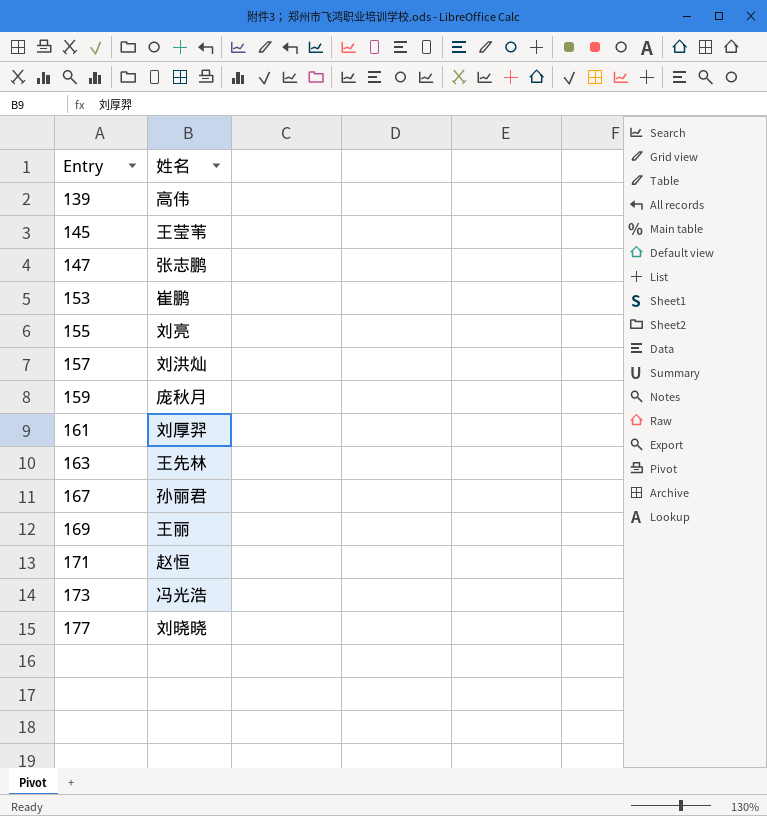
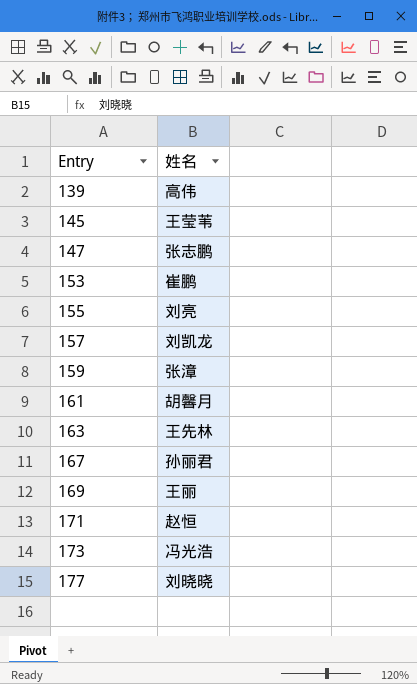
157 | 姓名: 刘洪灿 -> 刘凯龙
159 | 姓名: 庞秋月 -> 张漳
161 | 姓名: 刘厚羿 -> 胡馨月

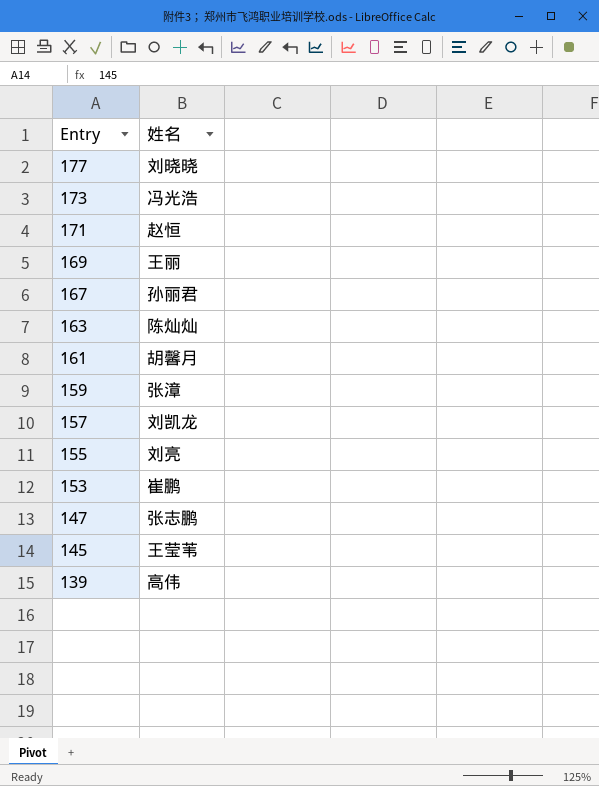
row order: Entry ascending -> Entry descending
163 | 姓名: 王先林 -> 陈灿灿

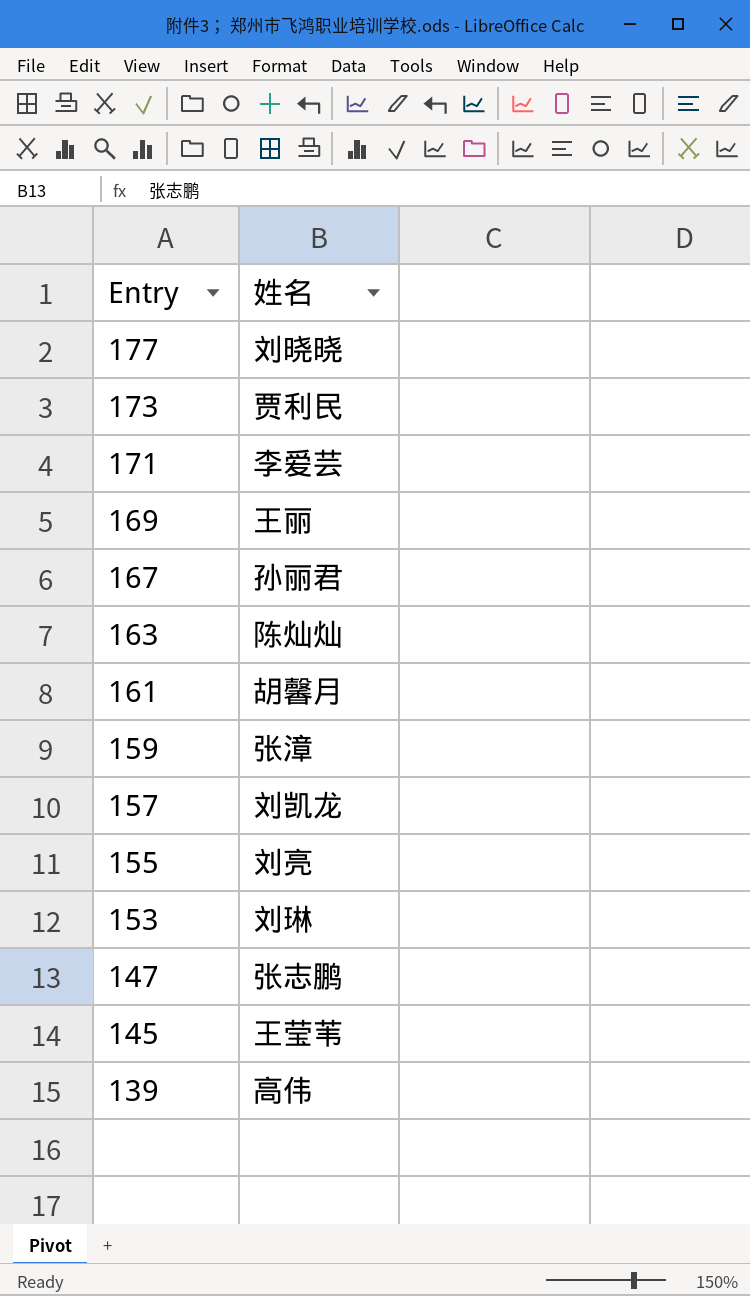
173 | 姓名: 冯光浩 -> 贾利民
171 | 姓名: 赵恒 -> 李爱芸
153 | 姓名: 崔鹏 -> 刘琳

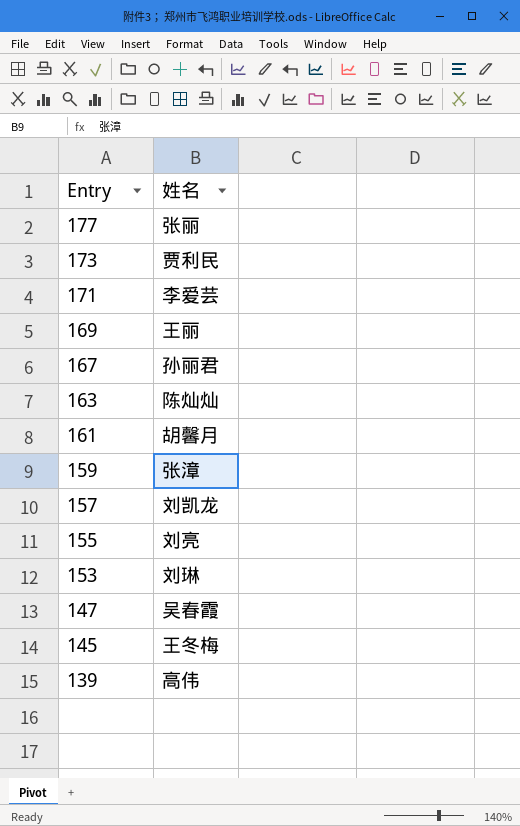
177 | 姓名: 刘晓晓 -> 张丽
147 | 姓名: 张志鹏 -> 吴春霞
145 | 姓名: 王莹苇 -> 王冬梅

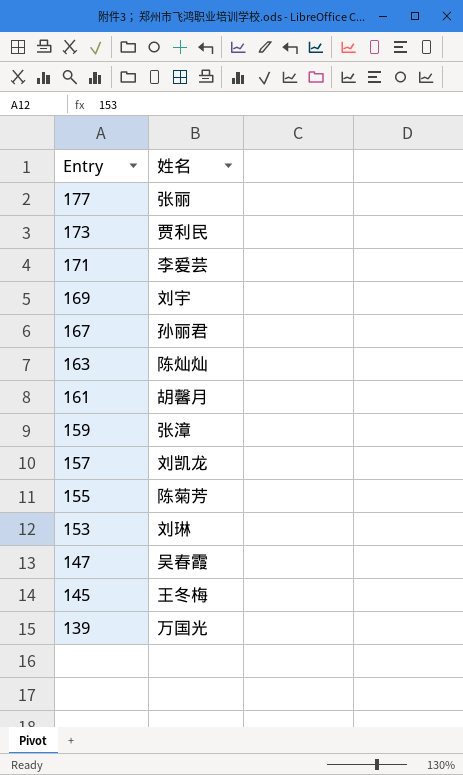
169 | 姓名: 王丽 -> 刘宇
155 | 姓名: 刘亮 -> 陈菊芳
139 | 姓名: 高伟 -> 万国光

